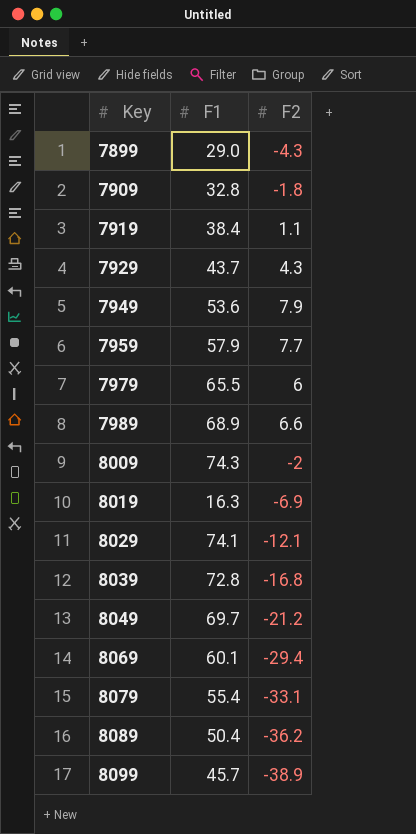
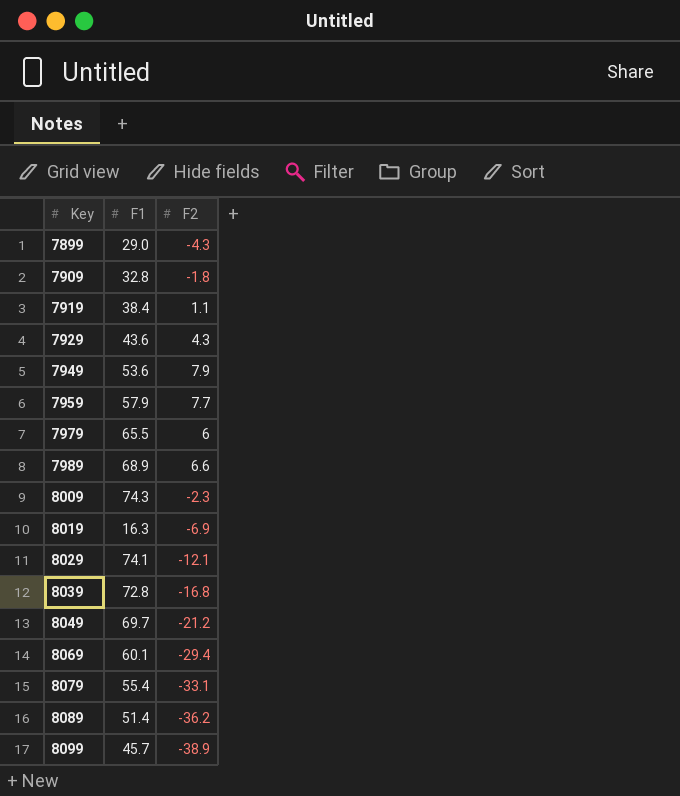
7929 | F1: 43.7 -> 43.6
8009 | F2: -2 -> -2.3
8089 | F1: 50.4 -> 51.4

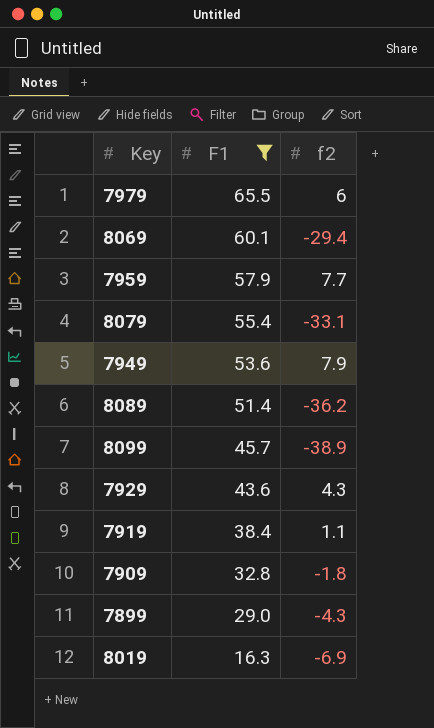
filter: none -> F1 <= 65.5
row order: Key ascending -> F1 descending
column name: F2 -> f2

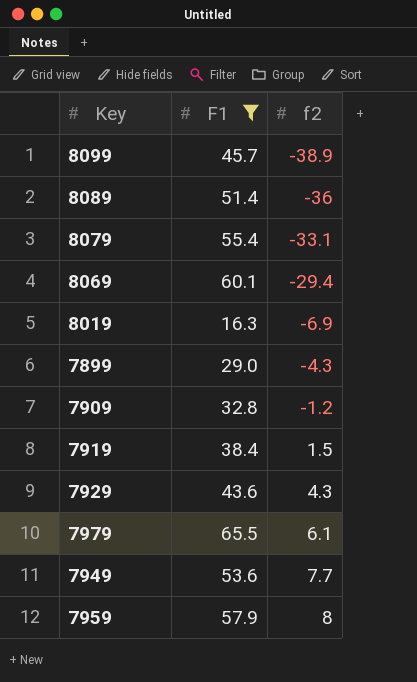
row order: F1 descending -> f2 ascending
8089 | f2: -36.2 -> -36
7909 | f2: -1.8 -> -1.2
7919 | f2: 1.1 -> 1.5
7979 | f2: 6 -> 6.1
7949 | f2: 7.9 -> 7.7
7959 | f2: 7.7 -> 8

